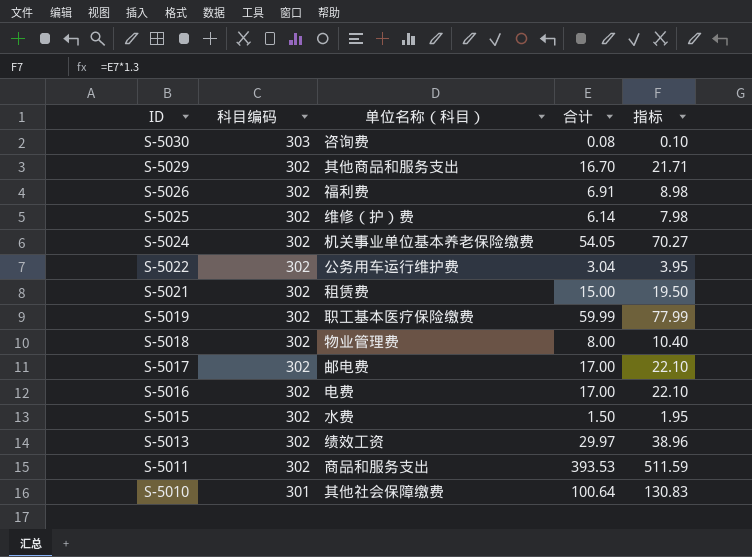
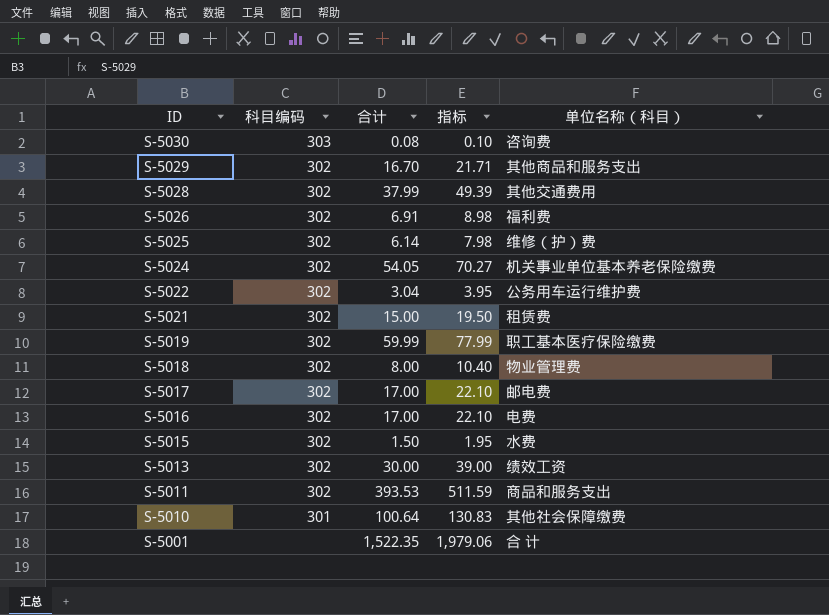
column 单位名称（科目） | position: 3 -> 5
row S-5028: none -> 302 | 37.99 | 49.39 | 其他交通费用
S-5013 | 合计: 29.97 -> 30.00
S-5013 | 指标: 38.96 -> 39.00
row S-5001: none -> none | 1,522.35 | 1,979.06 | 合 计

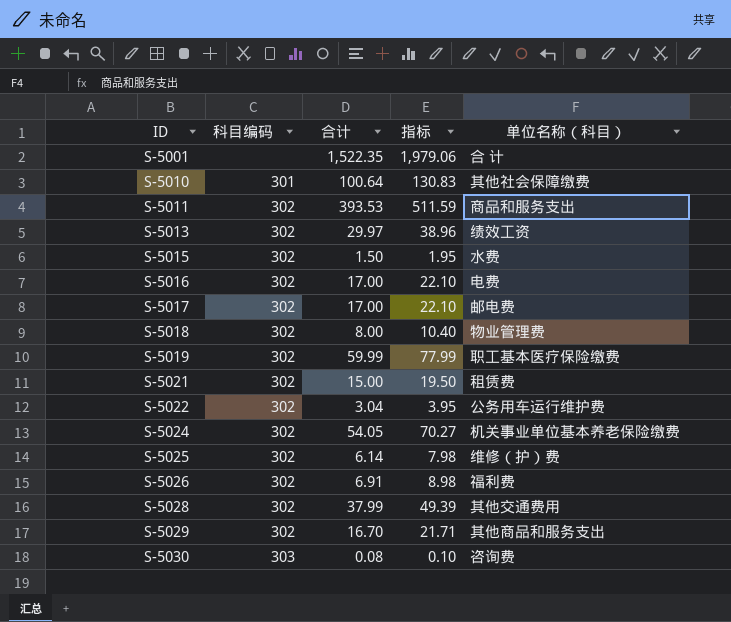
row order: ID descending -> ID ascending
S-5013 | 合计: 30.00 -> 29.97
S-5013 | 指标: 39.00 -> 38.96

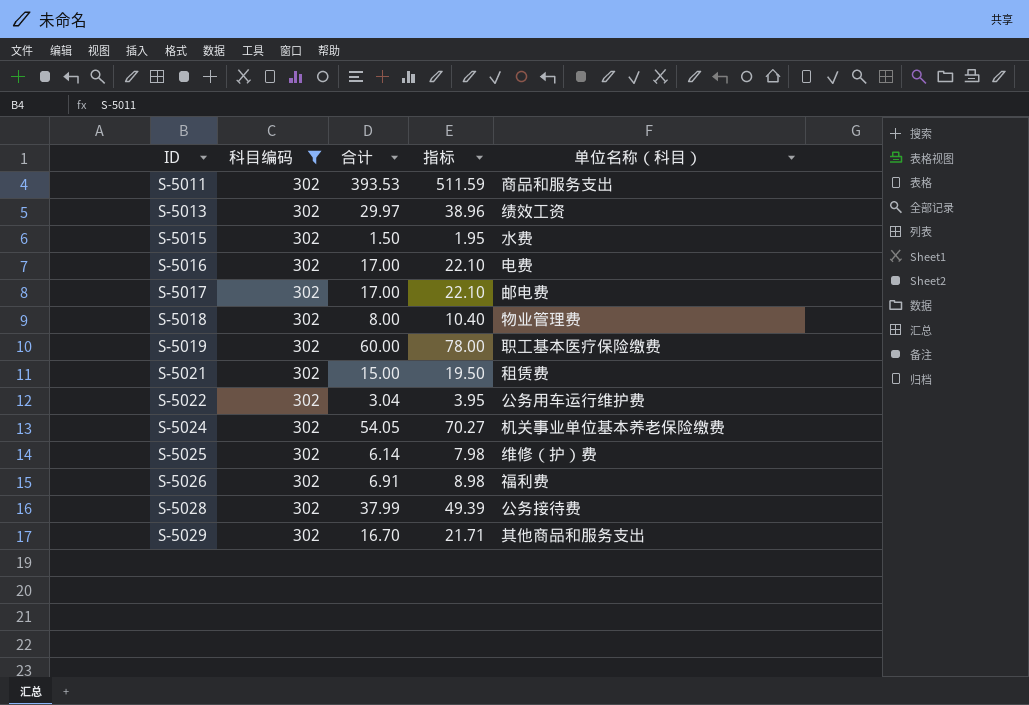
filter: none -> 科目编码 = 302
S-5019 | 合计: 59.99 -> 60.00
S-5019 | 指标: 77.99 -> 78.00
S-5028 | 单位名称（科目）: 其他交通费用 -> 公务接待费

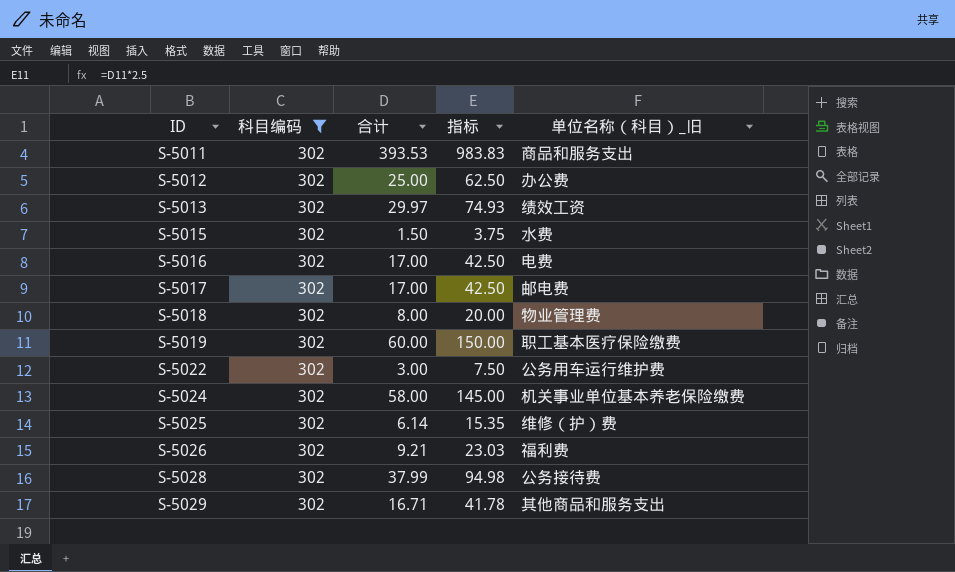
column 指标 | formula: [合计] * 1.3 -> [合计] * 2.5
column name: 单位名称（科目） -> 单位名称（科目）_旧
row S-5021: 302 | 15.00 | 19.50 | 租赁费 -> none
row S-5012: none -> 302 | 25.00 | 62.50 | 办公费
S-5022 | 合计: 3.04 -> 3.00
S-5024 | 合计: 54.05 -> 58.00
S-5026 | 合计: 6.91 -> 9.21
S-5029 | 合计: 16.70 -> 16.71

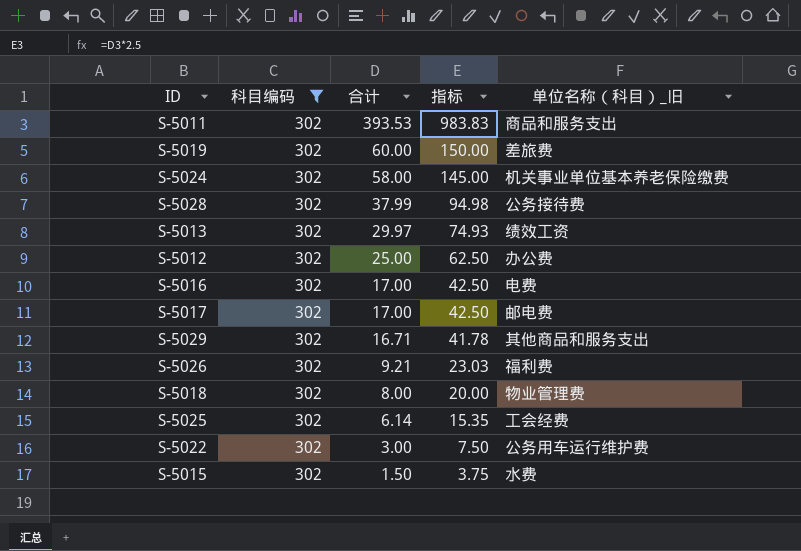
row order: ID ascending -> 合计 descending
S-5019 | 单位名称（科目）_旧: 职工基本医疗保险缴费 -> 差旅费
S-5025 | 单位名称（科目）_旧: 维修（护）费 -> 工会经费

